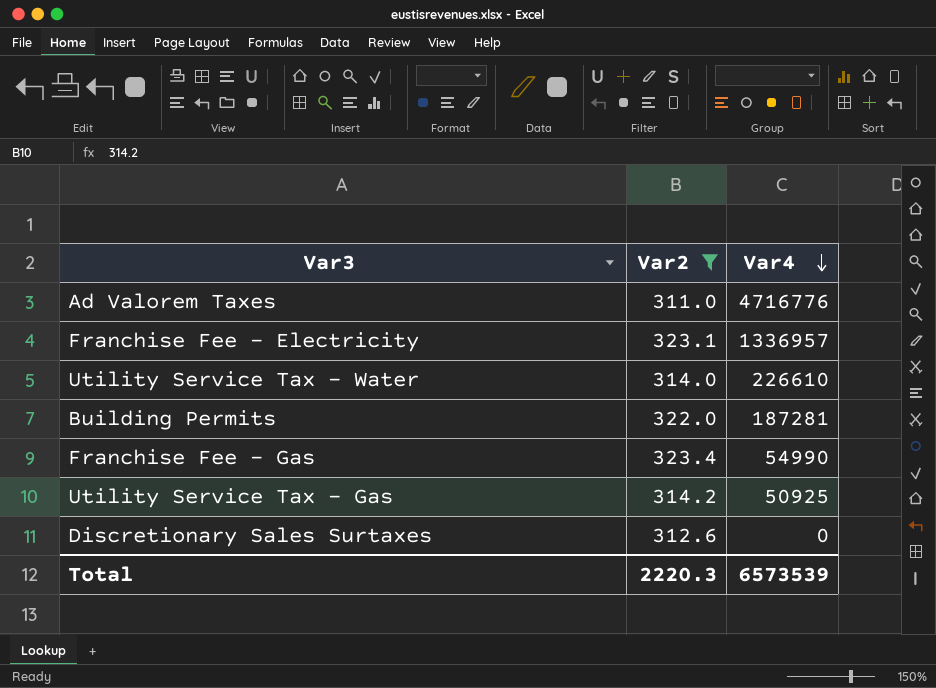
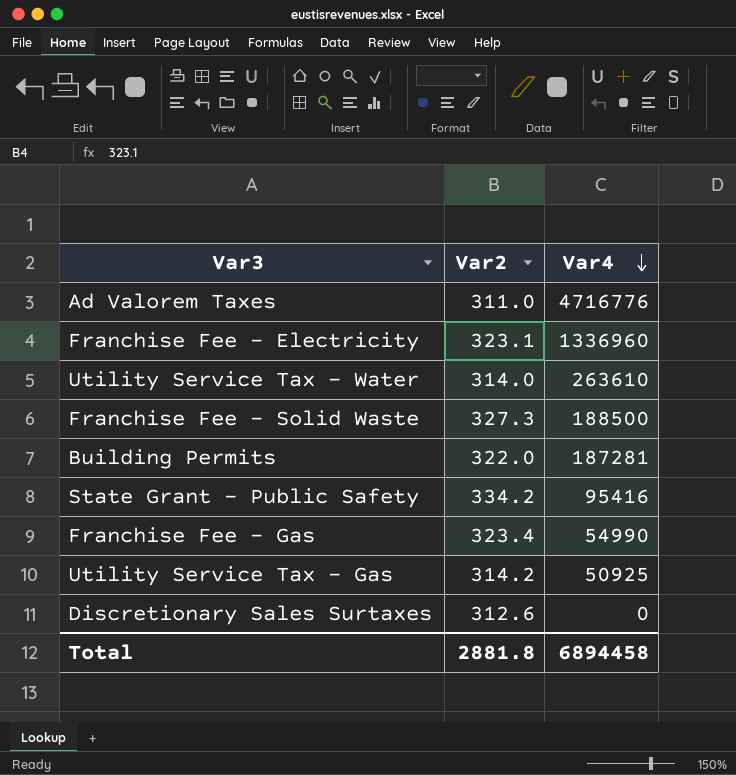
filter: Var2 <= 323.4 -> none
Franchise Fee - Electricity | Var4: 1336957 -> 1336960
Utility Service Tax - Water | Var4: 226610 -> 263610
Total | Var2: 2220.3 -> 2881.8
Total | Var4: 6573539 -> 6894458

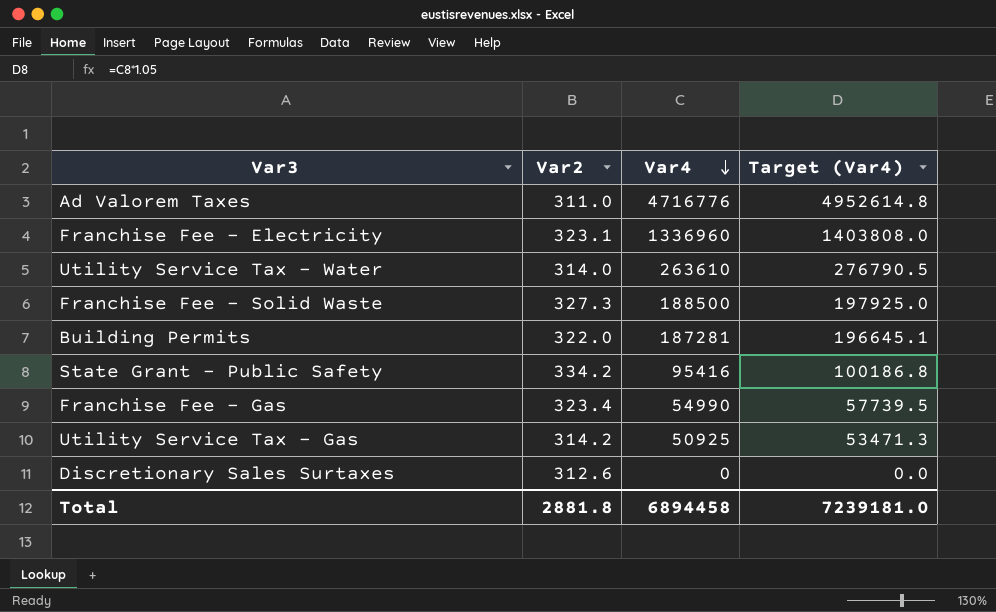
column Target (Var4) | formula: none -> [Var4] * 1.05

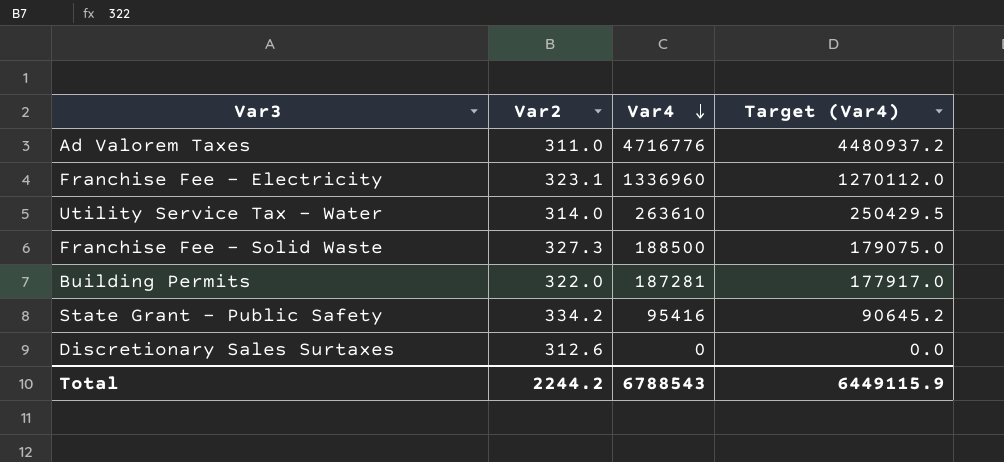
column Target (Var4) | formula: [Var4] * 1.05 -> [Var4] * 0.95
row Franchise Fee - Gas: 323.4 | 54990 | 57739.5 -> none
row Utility Service Tax - Gas: 314.2 | 50925 | 53471.3 -> none
Total | Var2: 2881.8 -> 2244.2
Total | Var4: 6894458 -> 6788543
Total | Target (Var4): 7239181.0 -> 6449115.9

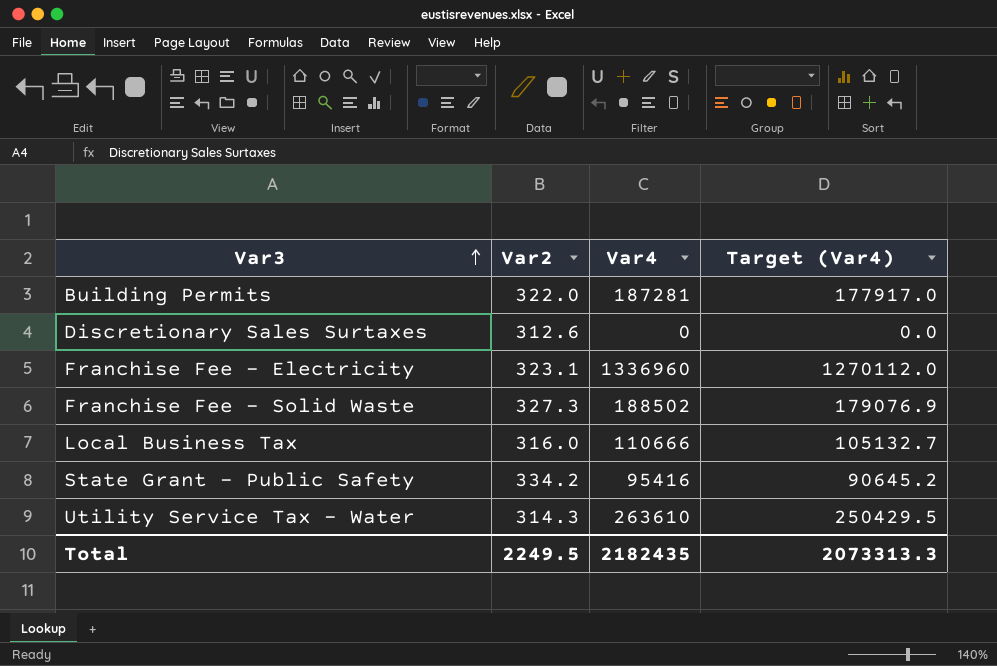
row order: Var4 descending -> Var3 ascending
row Ad Valorem Taxes: 311.0 | 4716776 | 4480937.2 -> none
Franchise Fee - Solid Waste | Var4: 188500 -> 188502
Franchise Fee - Solid Waste | Target (Var4): 179075.0 -> 179076.9
row Local Business Tax: none -> 316.0 | 110666 | 105132.7
Utility Service Tax - Water | Var2: 314.0 -> 314.3
Total | Var2: 2244.2 -> 2249.5
Total | Var4: 6788543 -> 2182435
Total | Target (Var4): 6449115.9 -> 2073313.3

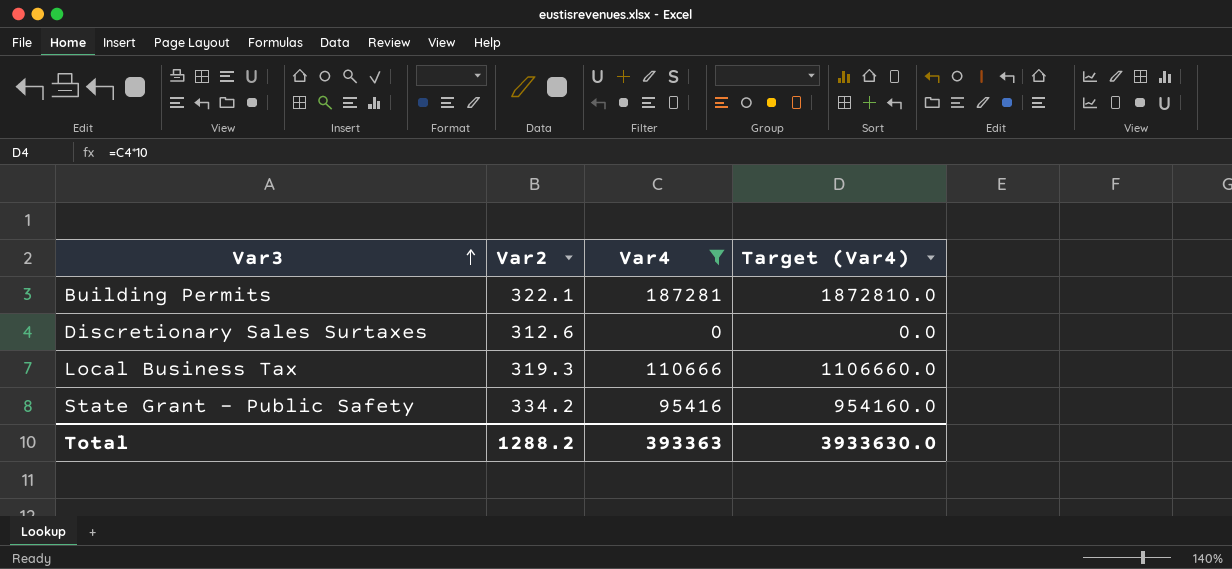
filter: none -> Var4 <= 187281
column Target (Var4) | formula: [Var4] * 0.95 -> [Var4] * 10
Building Permits | Var2: 322.0 -> 322.1
Local Business Tax | Var2: 316.0 -> 319.3
Total | Var2: 2249.5 -> 1288.2
Total | Var4: 2182435 -> 393363
Total | Target (Var4): 2073313.3 -> 3933630.0

